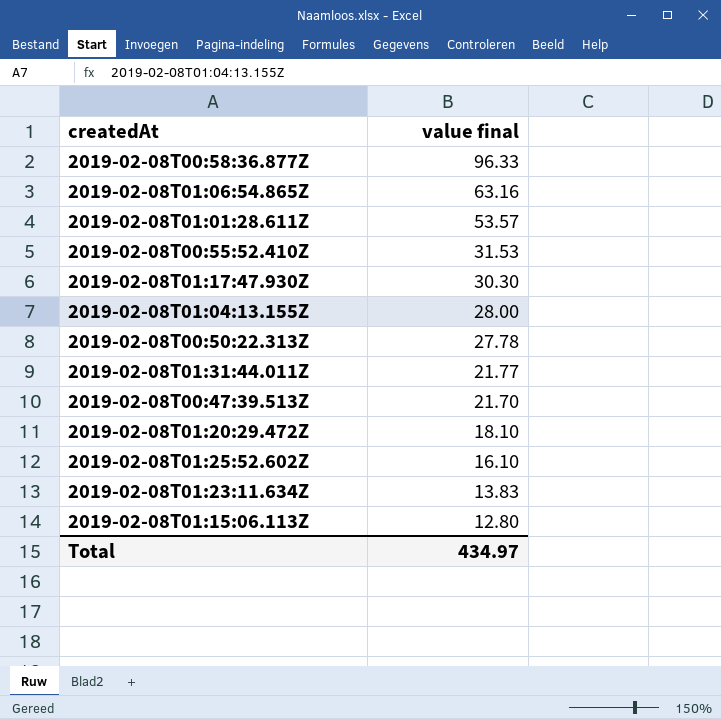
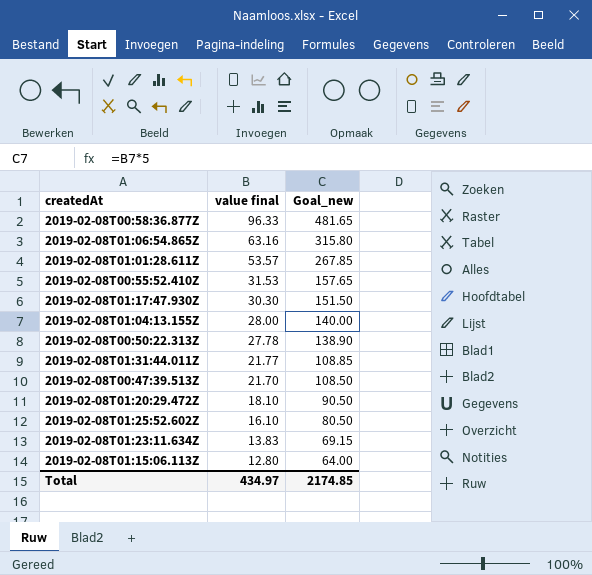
column Goal_new | formula: none -> [value final] * 5

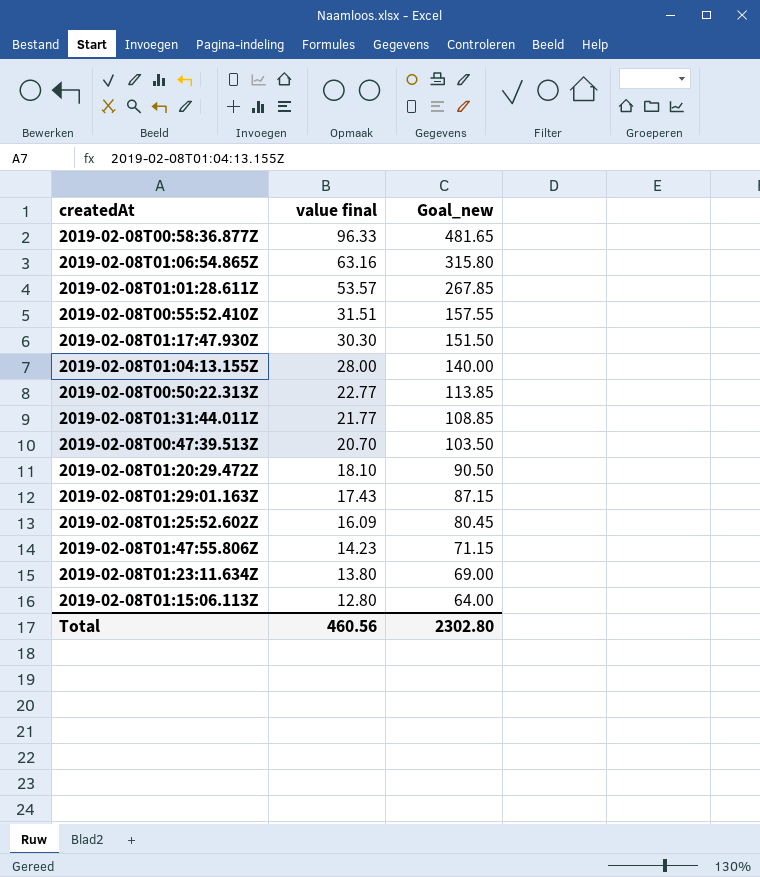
2019-02-08T00:55:52.410Z | value final: 31.53 -> 31.51
2019-02-08T00:55:52.410Z | Goal_new: 157.65 -> 157.55
2019-02-08T00:50:22.313Z | value final: 27.78 -> 22.77
2019-02-08T00:50:22.313Z | Goal_new: 138.90 -> 113.85
2019-02-08T00:47:39.513Z | value final: 21.70 -> 20.70
2019-02-08T00:47:39.513Z | Goal_new: 108.50 -> 103.50
row 2019-02-08T01:29:01.163Z: none -> 17.43 | 87.15
2019-02-08T01:25:52.602Z | value final: 16.10 -> 16.09
2019-02-08T01:25:52.602Z | Goal_new: 80.50 -> 80.45
row 2019-02-08T01:47:55.806Z: none -> 14.23 | 71.15
2019-02-08T01:23:11.634Z | value final: 13.83 -> 13.80
2019-02-08T01:23:11.634Z | Goal_new: 69.15 -> 69.00
Total | value final: 434.97 -> 460.56
Total | Goal_new: 2174.85 -> 2302.80

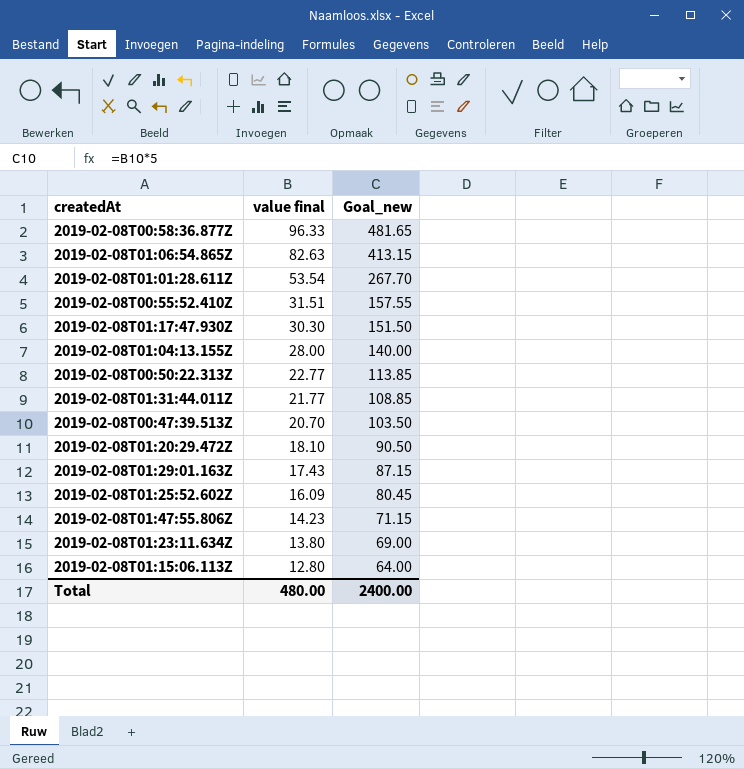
2019-02-08T01:06:54.865Z | value final: 63.16 -> 82.63
2019-02-08T01:06:54.865Z | Goal_new: 315.80 -> 413.15
2019-02-08T01:01:28.611Z | value final: 53.57 -> 53.54
2019-02-08T01:01:28.611Z | Goal_new: 267.85 -> 267.70
Total | value final: 460.56 -> 480.00
Total | Goal_new: 2302.80 -> 2400.00

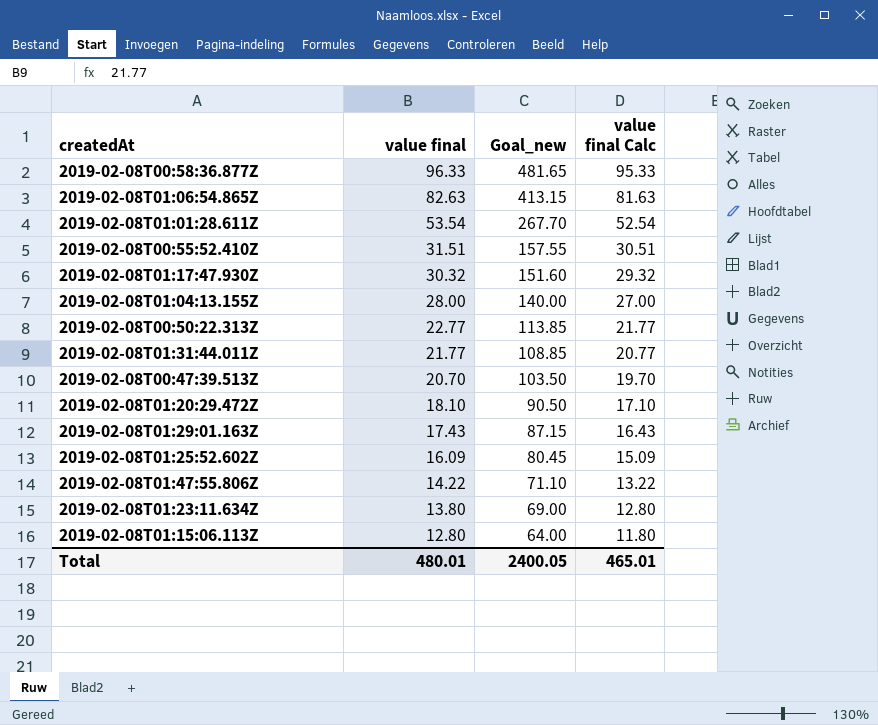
column value final Calc | formula: none -> [value final] - 1
2019-02-08T01:17:47.930Z | value final: 30.30 -> 30.32
2019-02-08T01:17:47.930Z | Goal_new: 151.50 -> 151.60
2019-02-08T01:47:55.806Z | value final: 14.23 -> 14.22
2019-02-08T01:47:55.806Z | Goal_new: 71.15 -> 71.10
Total | value final: 480.00 -> 480.01
Total | Goal_new: 2400.00 -> 2400.05

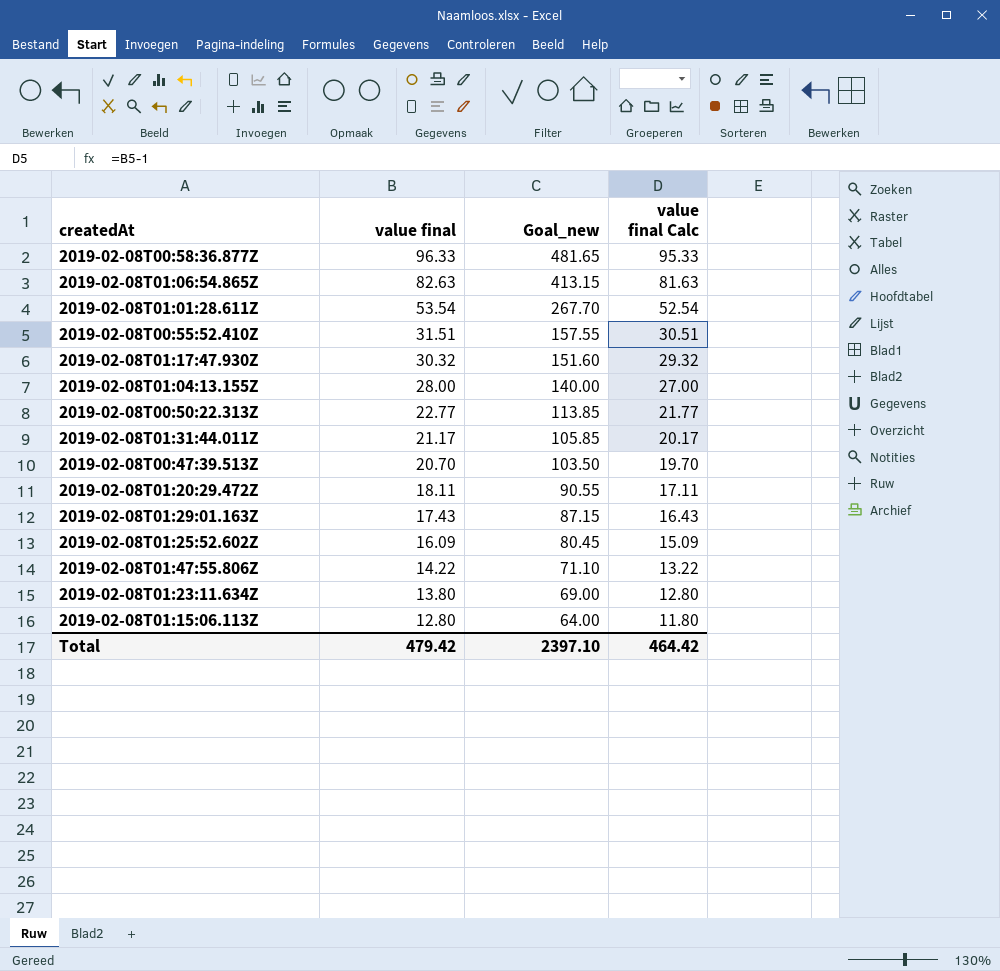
2019-02-08T01:31:44.011Z | value final: 21.77 -> 21.17
2019-02-08T01:31:44.011Z | Goal_new: 108.85 -> 105.85
2019-02-08T01:31:44.011Z | value final Calc: 20.77 -> 20.17
2019-02-08T01:20:29.472Z | value final: 18.10 -> 18.11
2019-02-08T01:20:29.472Z | Goal_new: 90.50 -> 90.55
2019-02-08T01:20:29.472Z | value final Calc: 17.10 -> 17.11
Total | value final: 480.01 -> 479.42
Total | Goal_new: 2400.05 -> 2397.10
Total | value final Calc: 465.01 -> 464.42

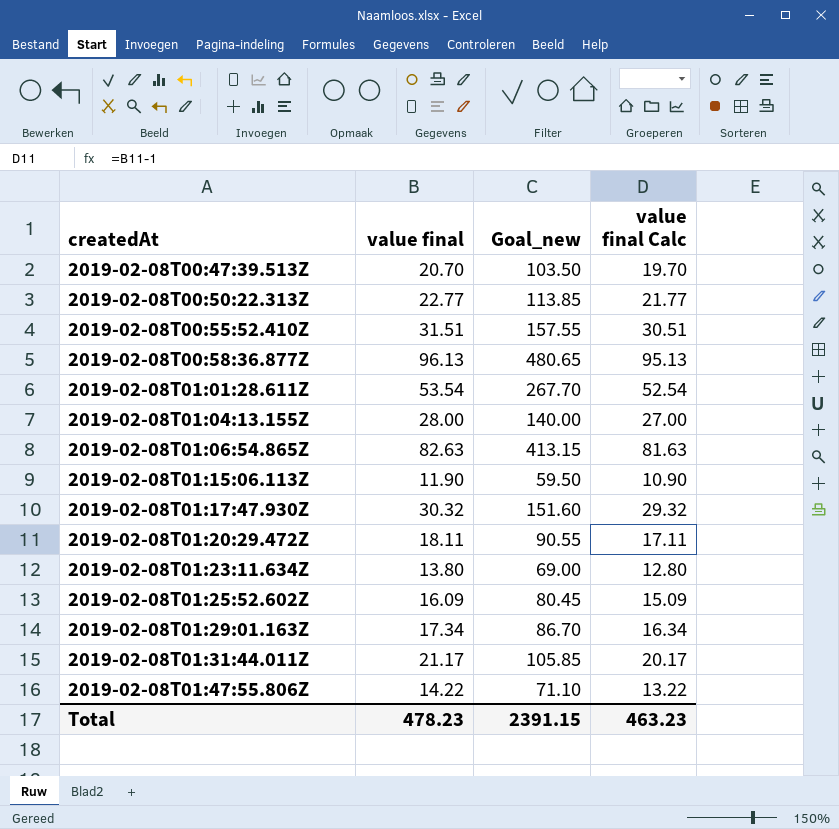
row order: value final descending -> createdAt ascending
2019-02-08T00:58:36.877Z | value final: 96.33 -> 96.13
2019-02-08T00:58:36.877Z | Goal_new: 481.65 -> 480.65
2019-02-08T00:58:36.877Z | value final Calc: 95.33 -> 95.13
2019-02-08T01:15:06.113Z | value final: 12.80 -> 11.90
2019-02-08T01:15:06.113Z | Goal_new: 64.00 -> 59.50
2019-02-08T01:15:06.113Z | value final Calc: 11.80 -> 10.90
2019-02-08T01:29:01.163Z | value final: 17.43 -> 17.34
2019-02-08T01:29:01.163Z | Goal_new: 87.15 -> 86.70
2019-02-08T01:29:01.163Z | value final Calc: 16.43 -> 16.34
Total | value final: 479.42 -> 478.23
Total | Goal_new: 2397.10 -> 2391.15
Total | value final Calc: 464.42 -> 463.23

